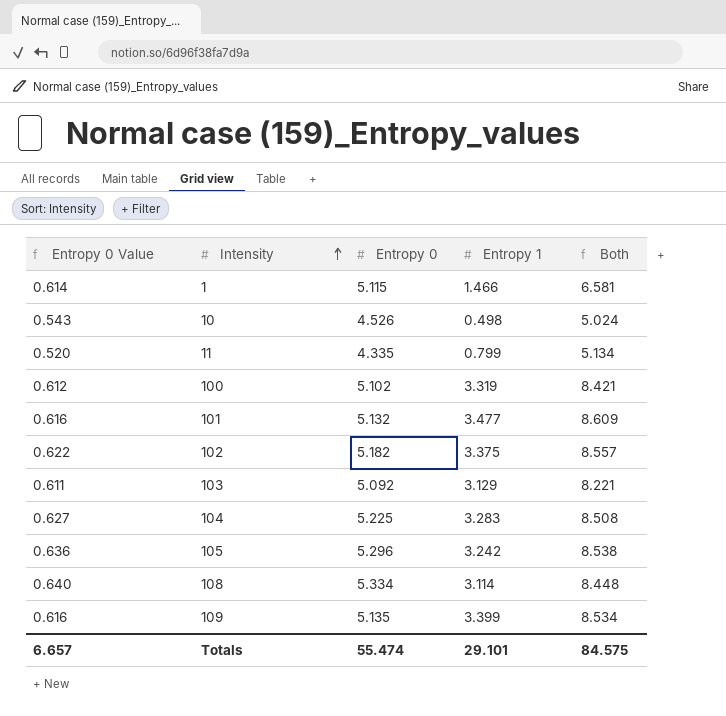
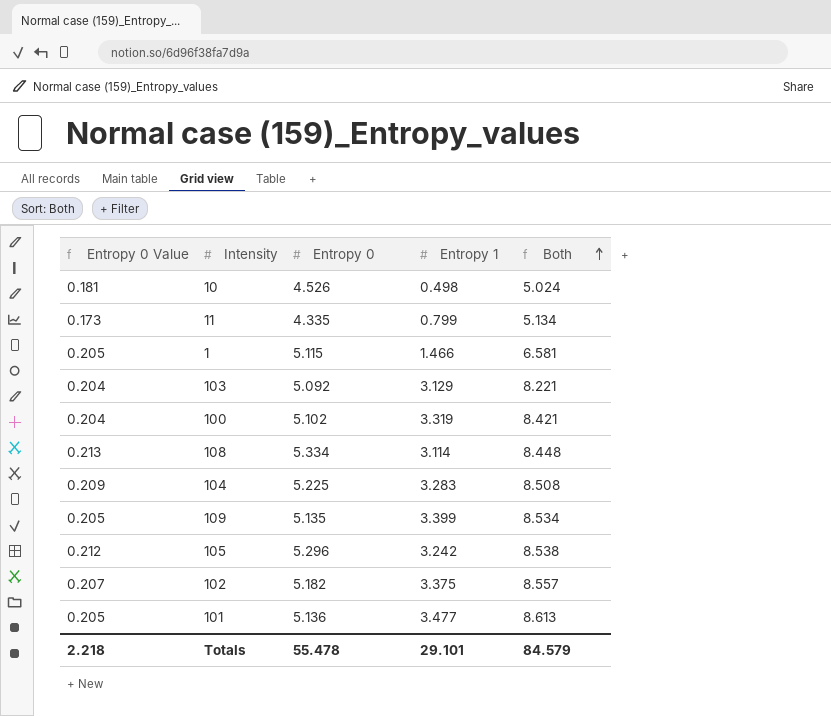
row order: Intensity ascending -> Both ascending
column Entropy 0 Value | formula: [Entropy 0] * 0.12 -> [Entropy 0] * 0.04
101 | Entropy 0: 5.132 -> 5.136
101 | Both: 8.609 -> 8.613
Totals | Entropy 0 Value: 6.657 -> 2.218
Totals | Entropy 0: 55.474 -> 55.478
Totals | Both: 84.575 -> 84.579

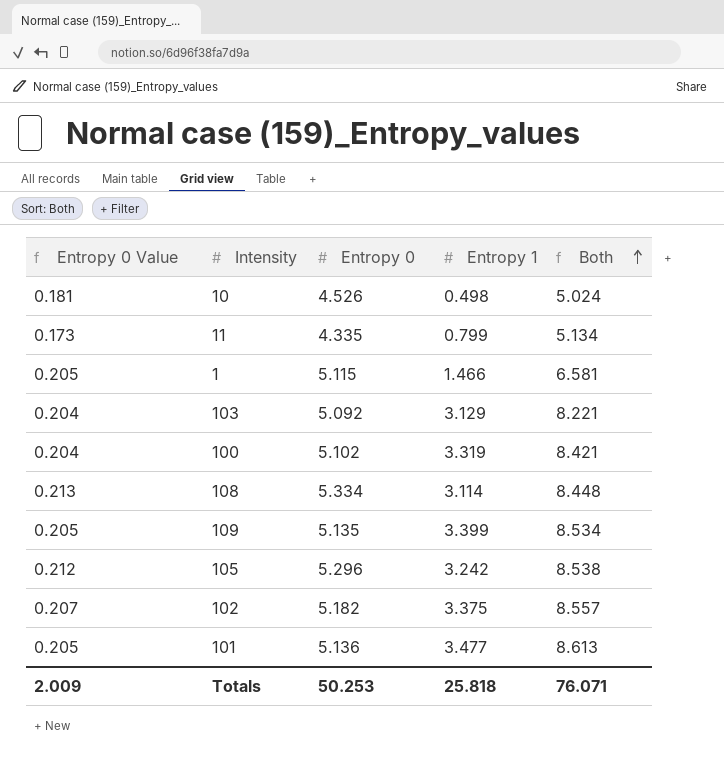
row 104: 0.209 | 5.225 | 3.283 | 8.508 -> none
Totals | Entropy 0 Value: 2.218 -> 2.009
Totals | Entropy 0: 55.478 -> 50.253
Totals | Entropy 1: 29.101 -> 25.818
Totals | Both: 84.579 -> 76.071

